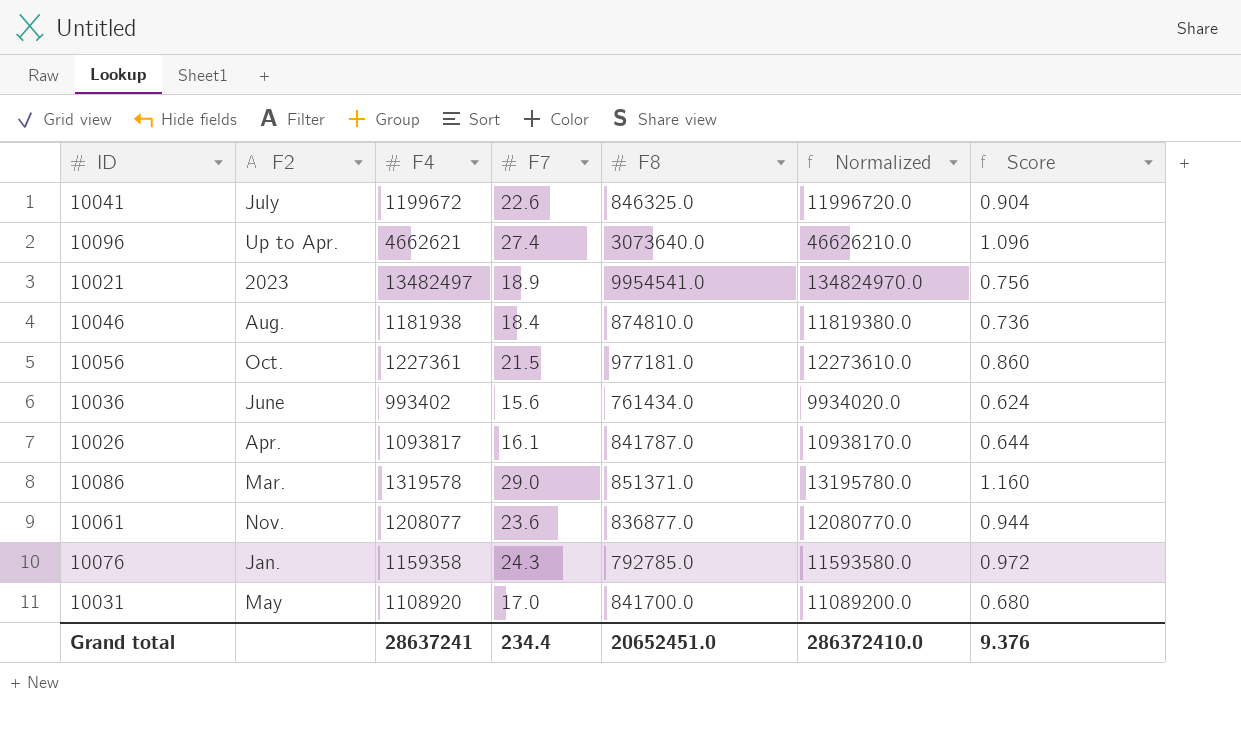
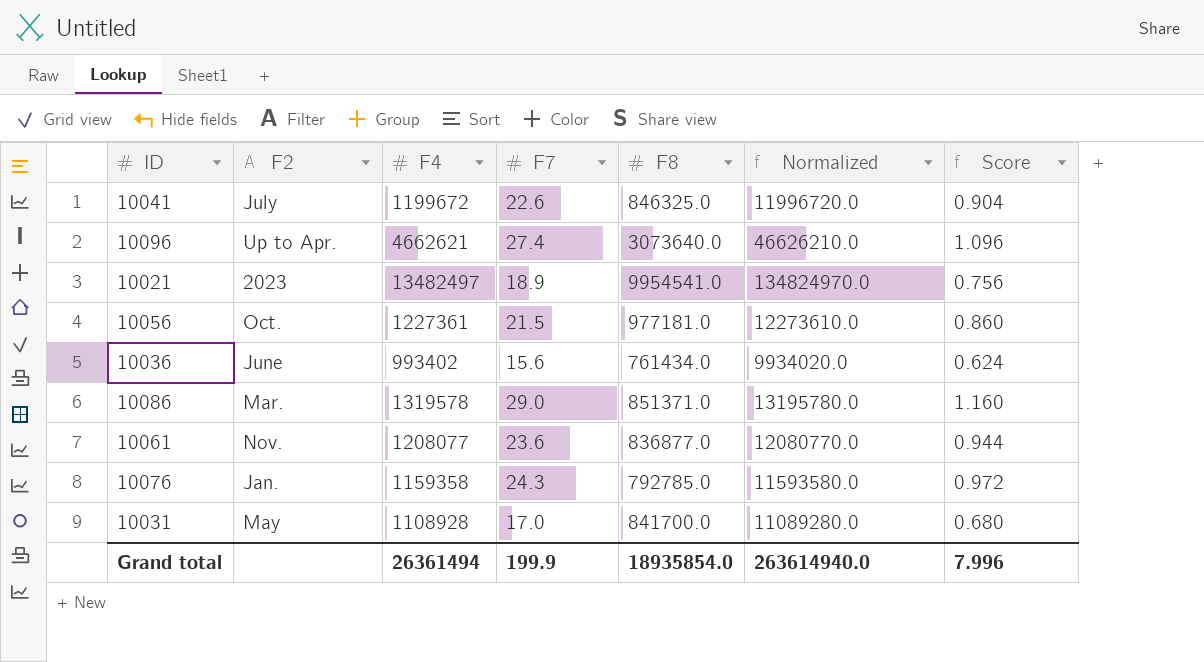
row 10046: Aug. | 1181938 | 18.4 | 874810.0 | 11819380.0 | 0.736 -> none
row 10026: Apr. | 1093817 | 16.1 | 841787.0 | 10938170.0 | 0.644 -> none
10031 | F4: 1108920 -> 1108928
10031 | Normalized: 11089200.0 -> 11089280.0
Grand total | F4: 28637241 -> 26361494
Grand total | F7: 234.4 -> 199.9
Grand total | F8: 20652451.0 -> 18935854.0
Grand total | Normalized: 286372410.0 -> 263614940.0
Grand total | Score: 9.376 -> 7.996

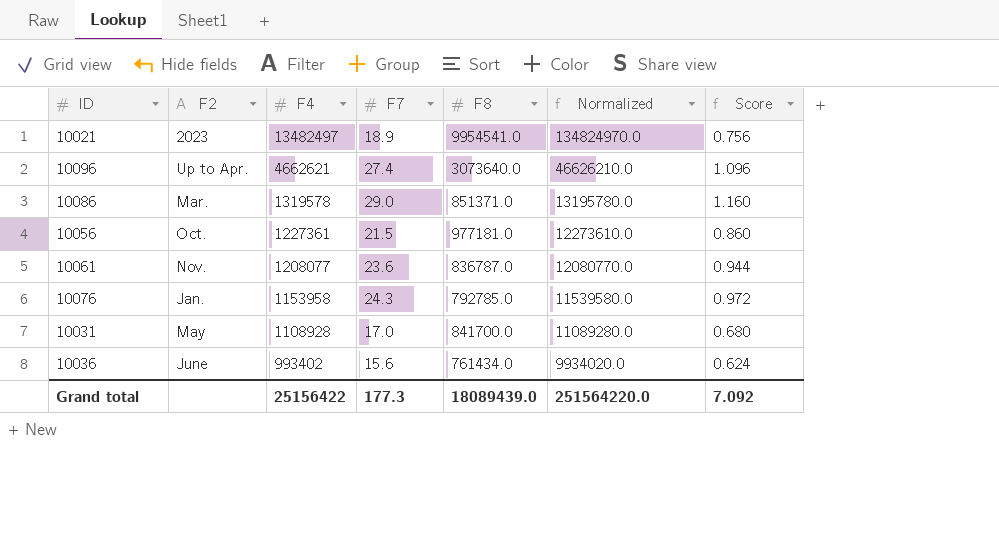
row order: none -> F4 descending
row 10041: July | 1199672 | 22.6 | 846325.0 | 11996720.0 | 0.904 -> none
10061 | F8: 836877.0 -> 836787.0
10076 | F4: 1159358 -> 1153958
10076 | Normalized: 11593580.0 -> 11539580.0
Grand total | F4: 26361494 -> 25156422
Grand total | F7: 199.9 -> 177.3
Grand total | F8: 18935854.0 -> 18089439.0
Grand total | Normalized: 263614940.0 -> 251564220.0
Grand total | Score: 7.996 -> 7.092

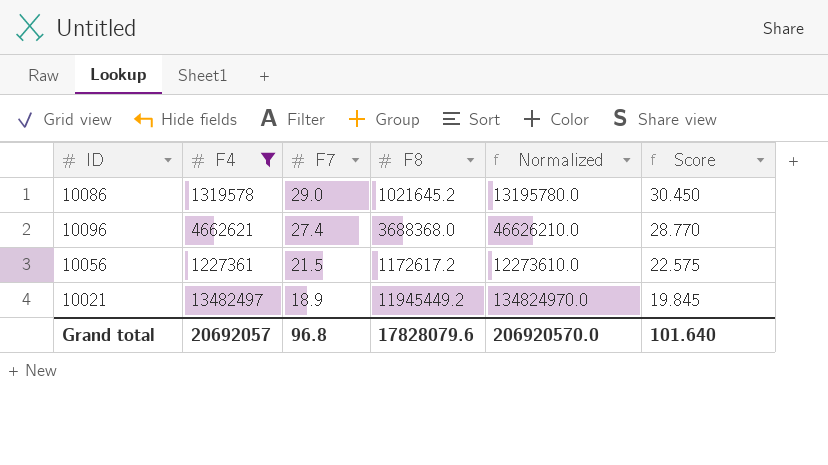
filter: none -> F4 >= 1227361
row order: F4 descending -> F7 descending
column F2 | position: 2 -> none
column Score | formula: [F7] * 0.04 -> [F7] * 1.05
10086 | F8: 851371.0 -> 1021645.2
10096 | F8: 3073640.0 -> 3688368.0
10056 | F8: 977181.0 -> 1172617.2
10021 | F8: 9954541.0 -> 11945449.2
Grand total | F4: 25156422 -> 20692057
Grand total | F7: 177.3 -> 96.8
Grand total | F8: 18089439.0 -> 17828079.6
Grand total | Normalized: 251564220.0 -> 206920570.0
Grand total | Score: 7.092 -> 101.640

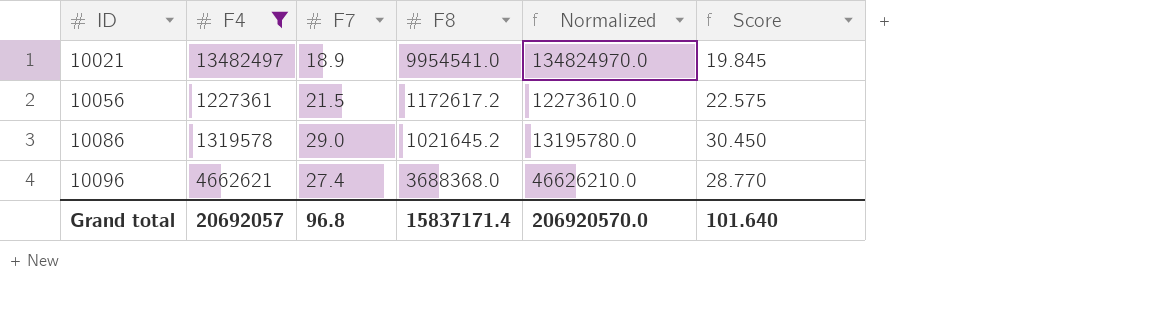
row order: F7 descending -> ID ascending
10021 | F8: 11945449.2 -> 9954541.0
Grand total | F8: 17828079.6 -> 15837171.4

